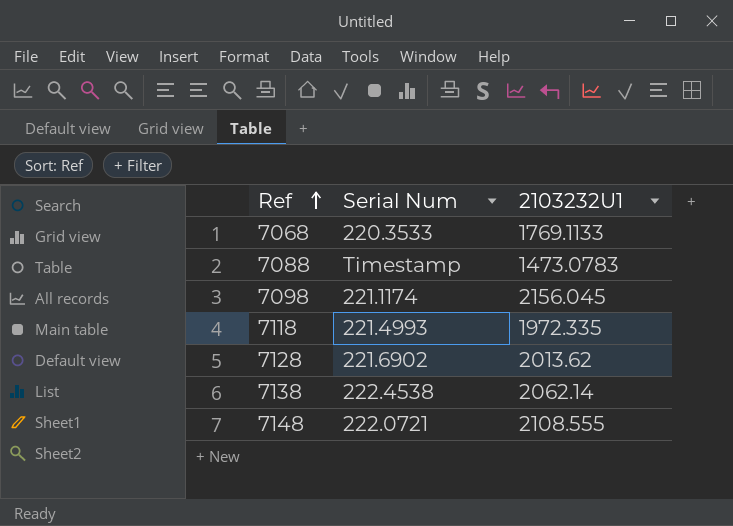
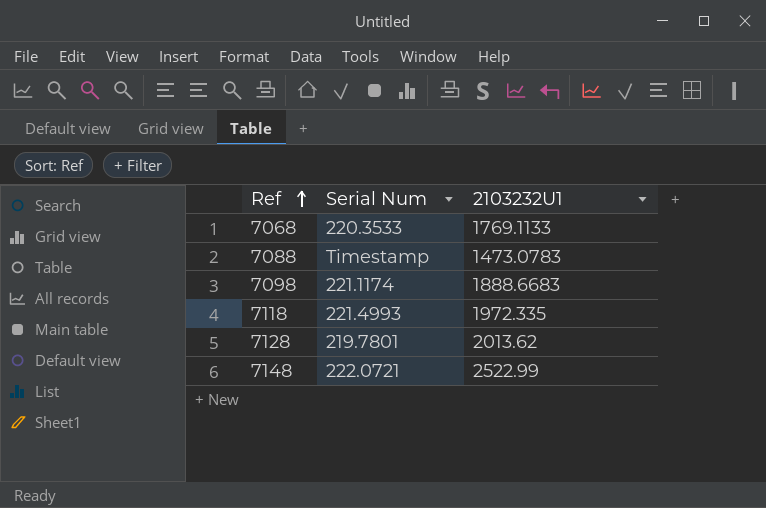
row 7138: 222.4538 | 2062.14 -> none
7098 | 2103232U1: 2156.045 -> 1888.6683
7128 | Serial Num: 221.6902 -> 219.7801
7148 | 2103232U1: 2108.555 -> 2522.99

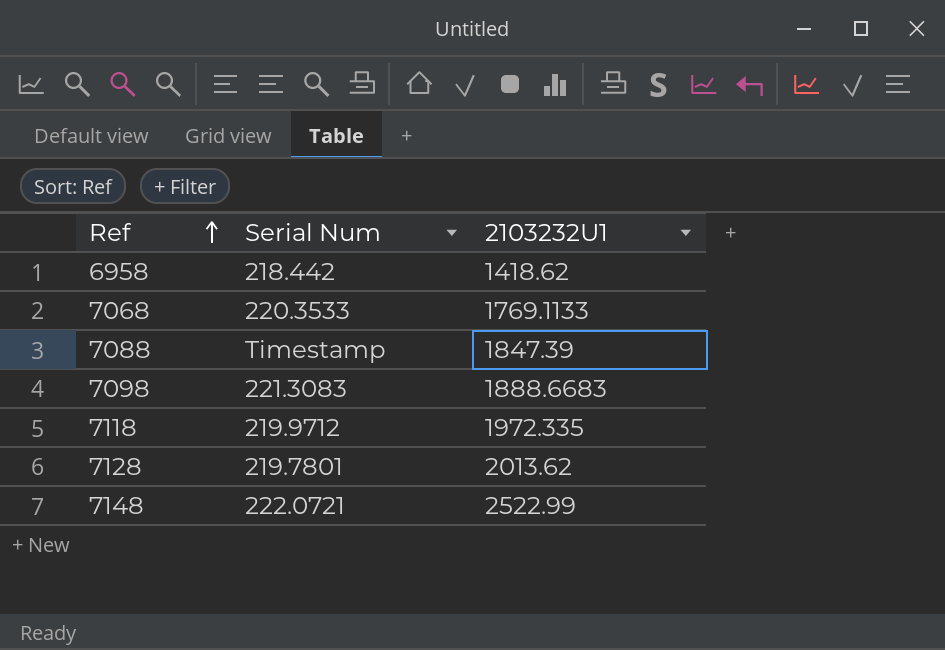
row 6958: none -> 218.442 | 1418.62
7088 | 2103232U1: 1473.0783 -> 1847.39
7098 | Serial Num: 221.1174 -> 221.3083
7118 | Serial Num: 221.4993 -> 219.9712

